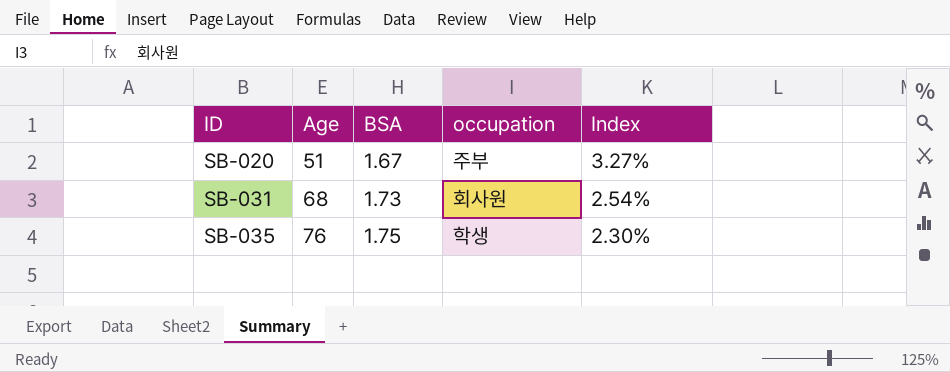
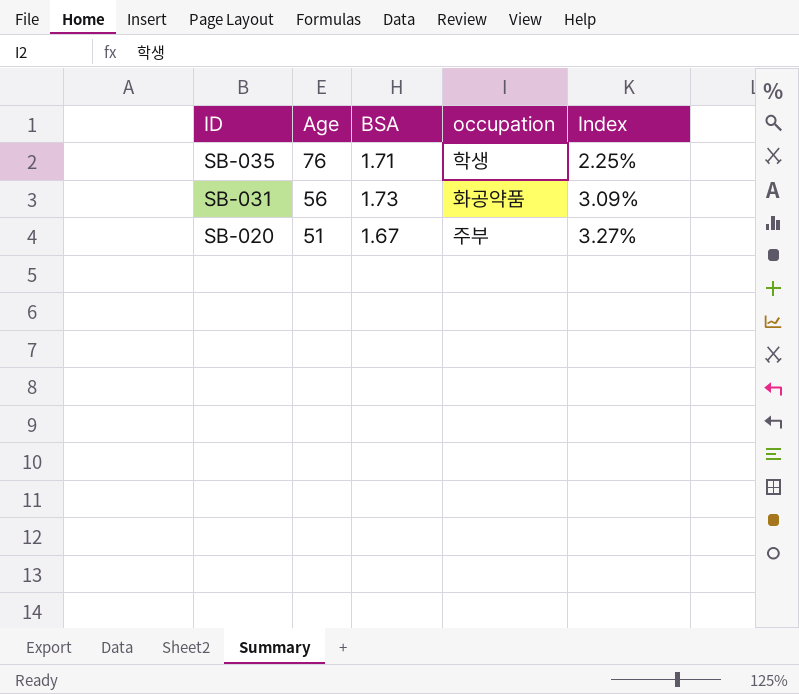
row order: ID ascending -> ID descending
SB-035 | BSA: 1.75 -> 1.71
SB-035 | Index: 2.30% -> 2.25%
SB-031 | Age: 68 -> 56
SB-031 | occupation: 회사원 -> 화공약품
SB-031 | Index: 2.54% -> 3.09%

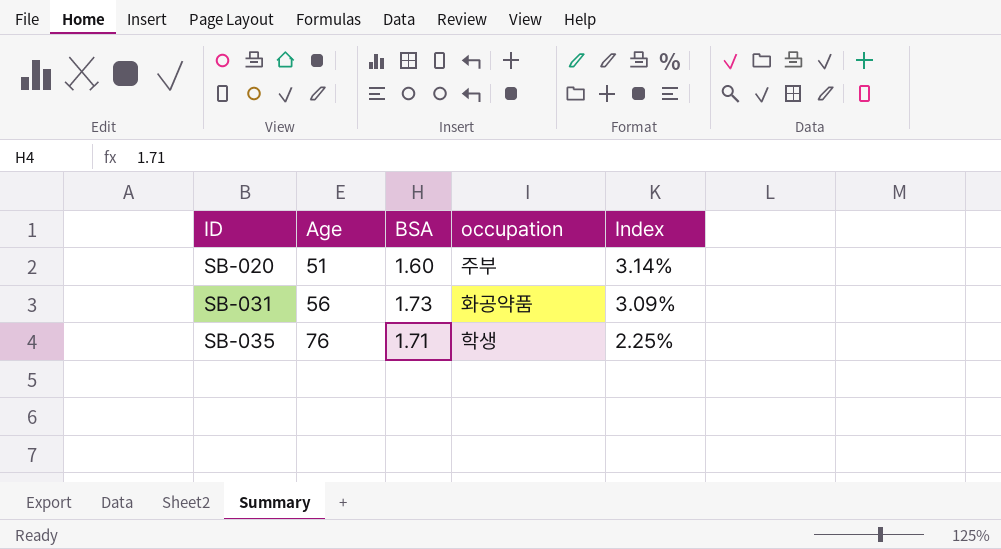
row order: ID descending -> ID ascending
SB-020 | BSA: 1.67 -> 1.60
SB-020 | Index: 3.27% -> 3.14%

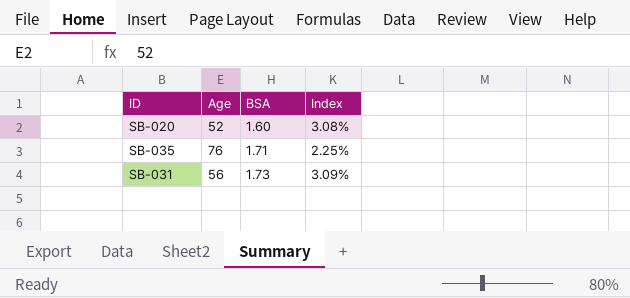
row order: ID ascending -> BSA ascending
column occupation | position: 4 -> none
SB-020 | Age: 51 -> 52
SB-020 | Index: 3.14% -> 3.08%

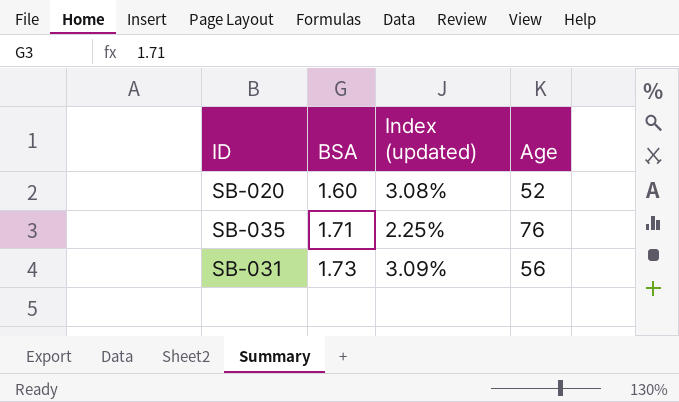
column name: Index -> Index (updated)
column Age | position: 2 -> 4

